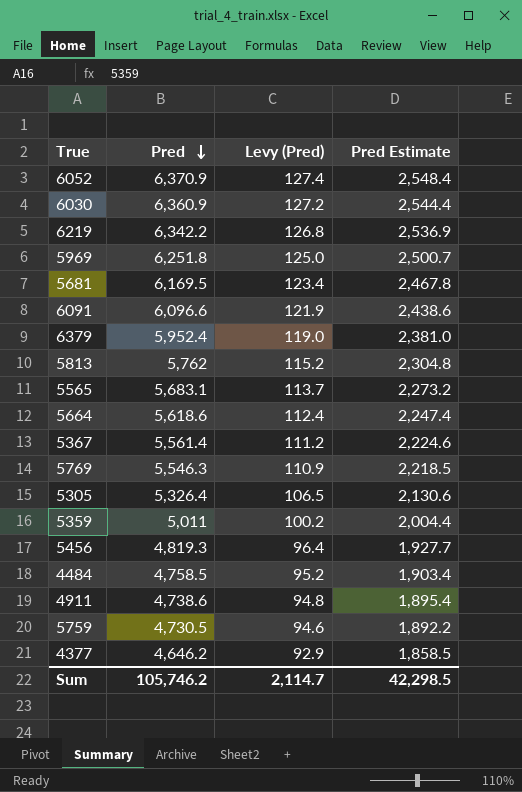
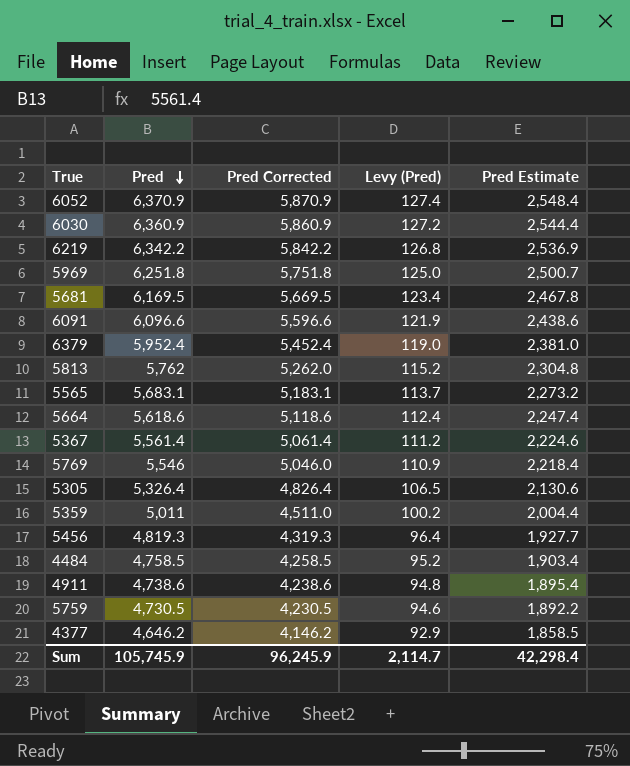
column Pred Corrected | formula: none -> [Pred] - 500
5769 | Pred: 5,546.3 -> 5,546
5769 | Pred Estimate: 2,218.5 -> 2,218.4
Sum | Pred: 105,746.2 -> 105,745.9
Sum | Pred Estimate: 42,298.5 -> 42,298.4

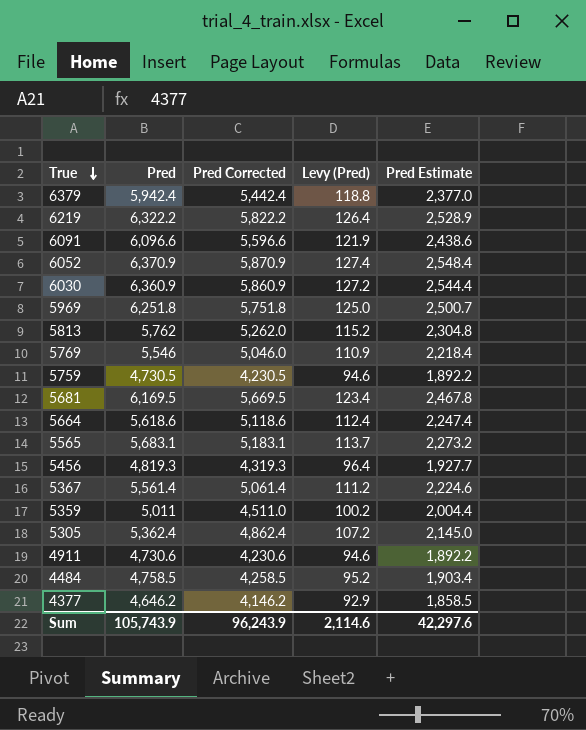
row order: Pred descending -> True descending
6379 | Pred: 5,952.4 -> 5,942.4
6379 | Pred Corrected: 5,452.4 -> 5,442.4
6379 | Levy (Pred): 119.0 -> 118.8
6379 | Pred Estimate: 2,381.0 -> 2,377.0
6219 | Pred: 6,342.2 -> 6,322.2
6219 | Pred Corrected: 5,842.2 -> 5,822.2
6219 | Levy (Pred): 126.8 -> 126.4
6219 | Pred Estimate: 2,536.9 -> 2,528.9
5305 | Pred: 5,326.4 -> 5,362.4
5305 | Pred Corrected: 4,826.4 -> 4,862.4
5305 | Levy (Pred): 106.5 -> 107.2
5305 | Pred Estimate: 2,130.6 -> 2,145.0
4911 | Pred: 4,738.6 -> 4,730.6
4911 | Pred Corrected: 4,238.6 -> 4,230.6
4911 | Levy (Pred): 94.8 -> 94.6
4911 | Pred Estimate: 1,895.4 -> 1,892.2
Sum | Pred: 105,745.9 -> 105,743.9
Sum | Pred Corrected: 96,245.9 -> 96,243.9
Sum | Levy (Pred): 2,114.7 -> 2,114.6
Sum | Pred Estimate: 42,298.4 -> 42,297.6

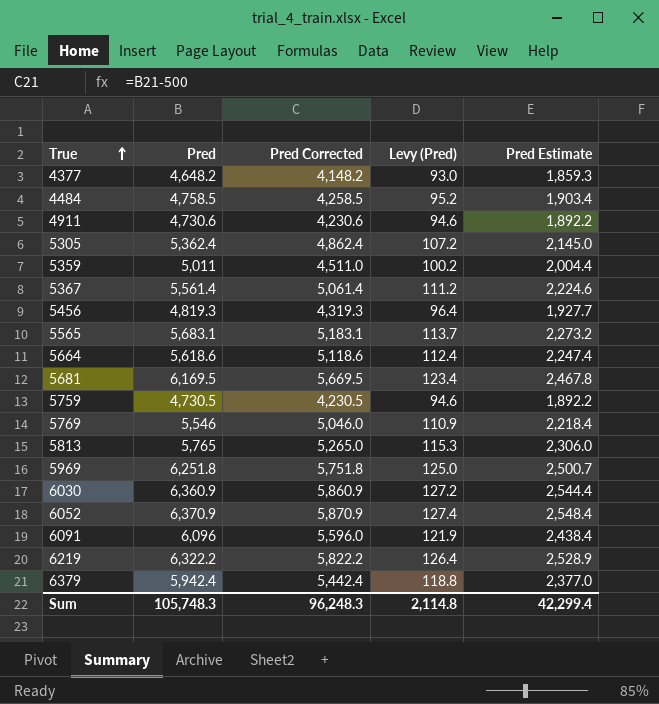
row order: True descending -> True ascending
4377 | Pred: 4,646.2 -> 4,648.2
4377 | Pred Corrected: 4,146.2 -> 4,148.2
4377 | Levy (Pred): 92.9 -> 93.0
4377 | Pred Estimate: 1,858.5 -> 1,859.3
5813 | Pred: 5,762 -> 5,765
5813 | Pred Corrected: 5,262.0 -> 5,265.0
5813 | Levy (Pred): 115.2 -> 115.3
5813 | Pred Estimate: 2,304.8 -> 2,306.0
6091 | Pred: 6,096.6 -> 6,096
6091 | Pred Corrected: 5,596.6 -> 5,596.0
6091 | Pred Estimate: 2,438.6 -> 2,438.4
Sum | Pred: 105,743.9 -> 105,748.3
Sum | Pred Corrected: 96,243.9 -> 96,248.3
Sum | Levy (Pred): 2,114.6 -> 2,114.8
Sum | Pred Estimate: 42,297.6 -> 42,299.4

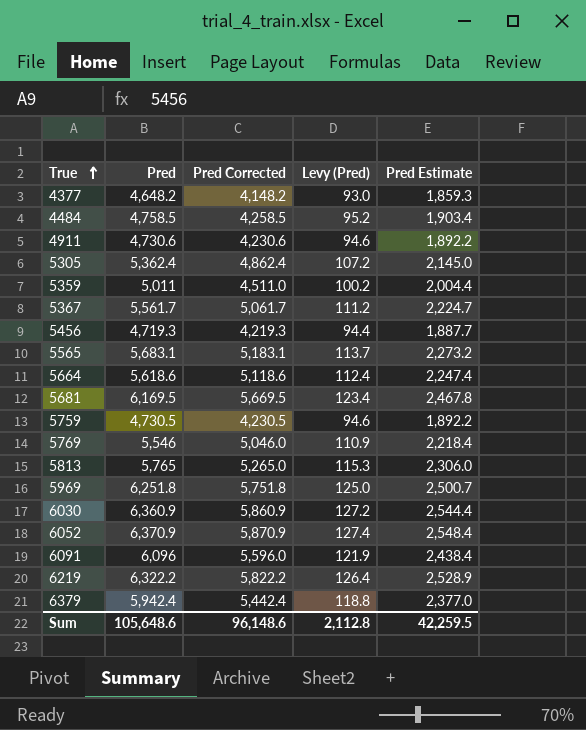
5367 | Pred: 5,561.4 -> 5,561.7
5367 | Pred Corrected: 5,061.4 -> 5,061.7
5367 | Pred Estimate: 2,224.6 -> 2,224.7
5456 | Pred: 4,819.3 -> 4,719.3
5456 | Pred Corrected: 4,319.3 -> 4,219.3
5456 | Levy (Pred): 96.4 -> 94.4
5456 | Pred Estimate: 1,927.7 -> 1,887.7
Sum | Pred: 105,748.3 -> 105,648.6
Sum | Pred Corrected: 96,248.3 -> 96,148.6
Sum | Levy (Pred): 2,114.8 -> 2,112.8
Sum | Pred Estimate: 42,299.4 -> 42,259.5

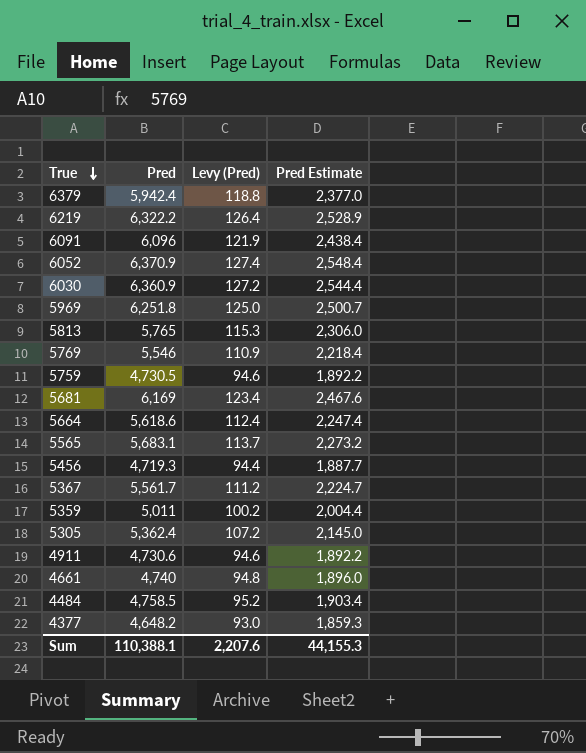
row order: True ascending -> True descending
column Pred Corrected | formula: [Pred] - 500 -> none
5681 | Pred: 6,169.5 -> 6,169
5681 | Pred Estimate: 2,467.8 -> 2,467.6
row 4661: none -> 4,740 | 94.8 | 1,896.0
Sum | Pred: 105,648.6 -> 110,388.1
Sum | Levy (Pred): 2,112.8 -> 2,207.6
Sum | Pred Estimate: 42,259.5 -> 44,155.3

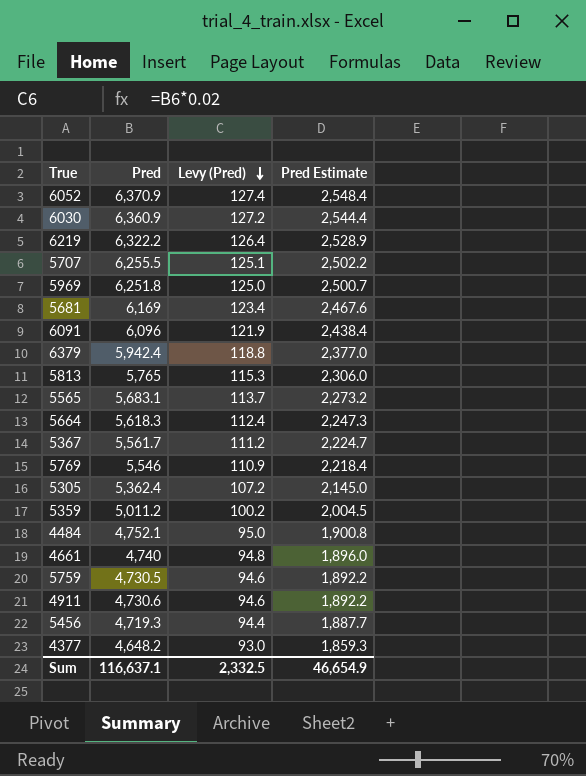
row order: True descending -> Levy (Pred) descending
row 5707: none -> 6,255.5 | 125.1 | 2,502.2
5664 | Pred: 5,618.6 -> 5,618.3
5664 | Pred Estimate: 2,247.4 -> 2,247.3
5359 | Pred: 5,011 -> 5,011.2
5359 | Pred Estimate: 2,004.4 -> 2,004.5
4484 | Pred: 4,758.5 -> 4,752.1
4484 | Levy (Pred): 95.2 -> 95.0
4484 | Pred Estimate: 1,903.4 -> 1,900.8
Sum | Pred: 110,388.1 -> 116,637.1
Sum | Levy (Pred): 2,207.6 -> 2,332.5
Sum | Pred Estimate: 44,155.3 -> 46,654.9

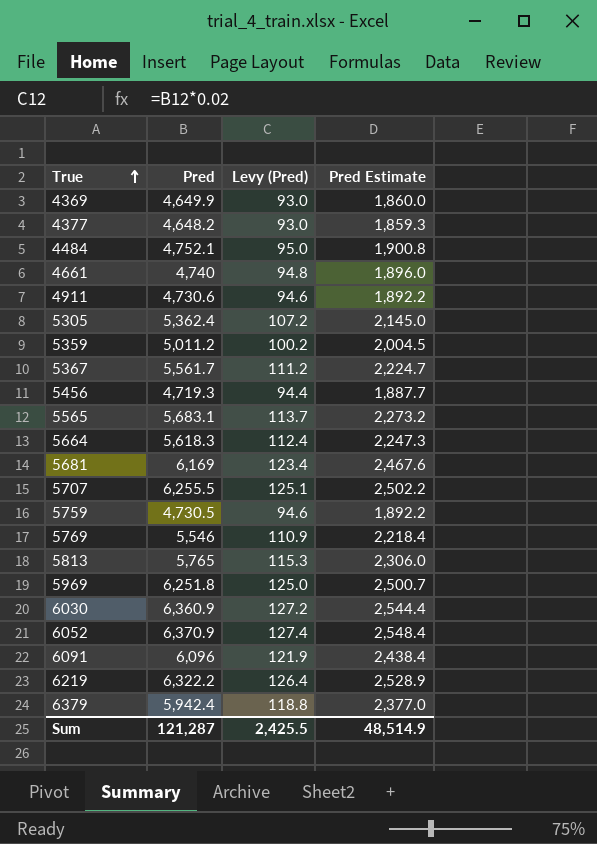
row order: Levy (Pred) descending -> True ascending
row 4369: none -> 4,649.9 | 93.0 | 1,860.0
Sum | Pred: 116,637.1 -> 121,287
Sum | Levy (Pred): 2,332.5 -> 2,425.5
Sum | Pred Estimate: 46,654.9 -> 48,514.9

